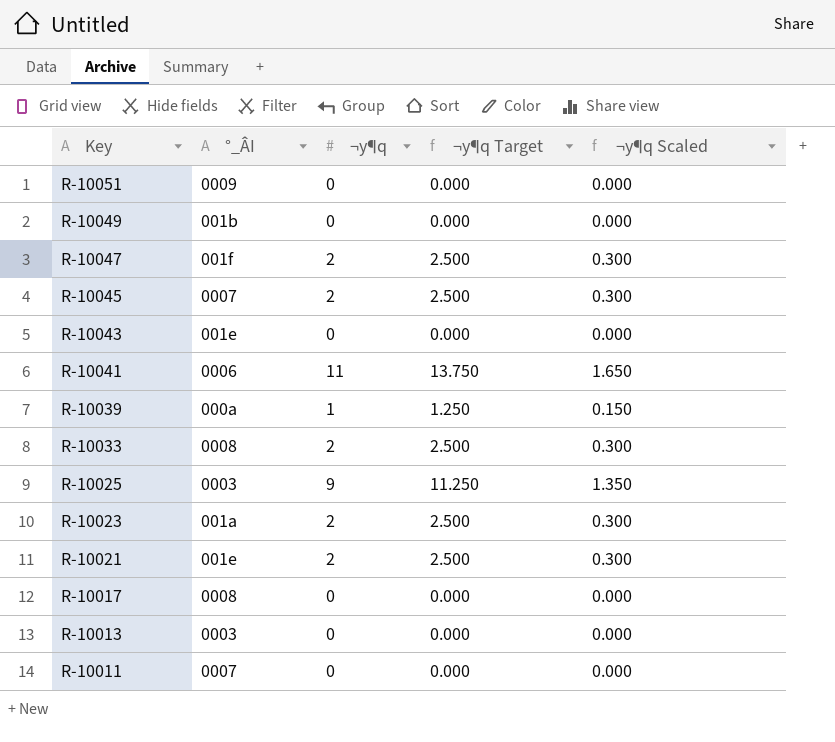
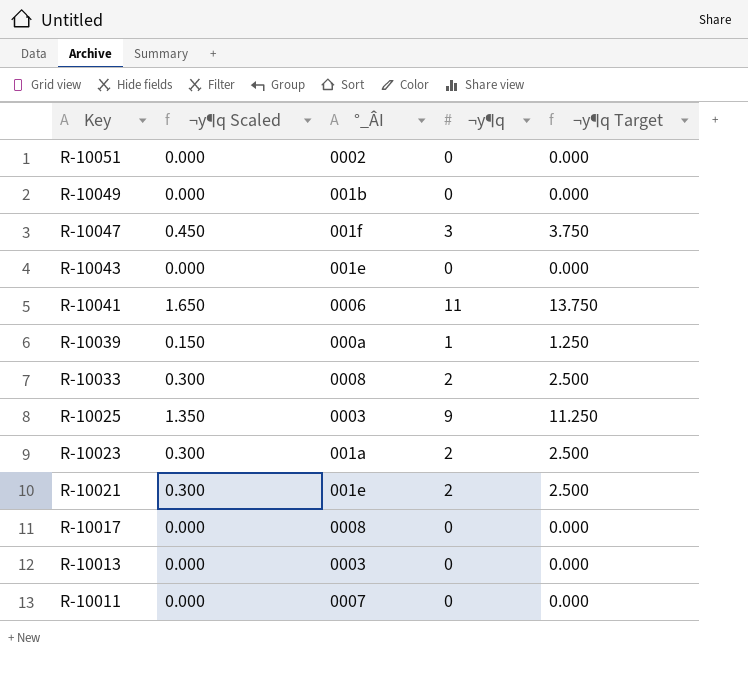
column ¬y¶q Scaled | position: 5 -> 2
row R-10045: 0007 | 2 | 2.500 | 0.300 -> none
R-10051 | °_ÂI: 0009 -> 0002
R-10047 | ¬y¶q Scaled: 0.300 -> 0.450
R-10047 | ¬y¶q: 2 -> 3
R-10047 | ¬y¶q Target: 2.500 -> 3.750

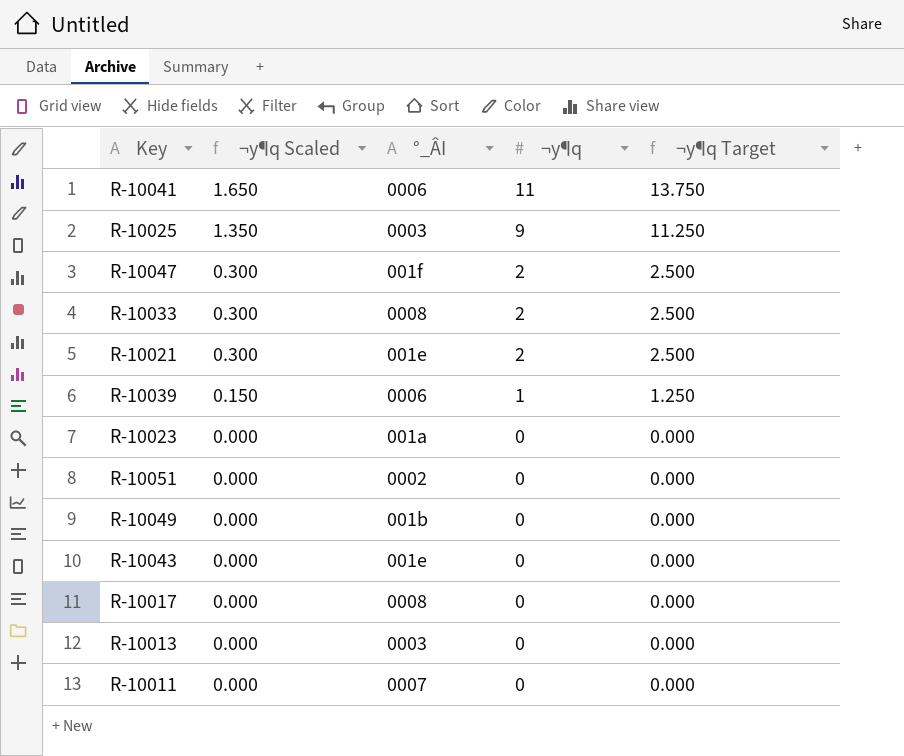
row order: Key descending -> ¬y¶q Scaled descending
R-10047 | ¬y¶q Scaled: 0.450 -> 0.300
R-10047 | ¬y¶q: 3 -> 2
R-10047 | ¬y¶q Target: 3.750 -> 2.500
R-10039 | °_ÂI: 000a -> 0006
R-10023 | ¬y¶q Scaled: 0.300 -> 0.000
R-10023 | ¬y¶q: 2 -> 0
R-10023 | ¬y¶q Target: 2.500 -> 0.000

